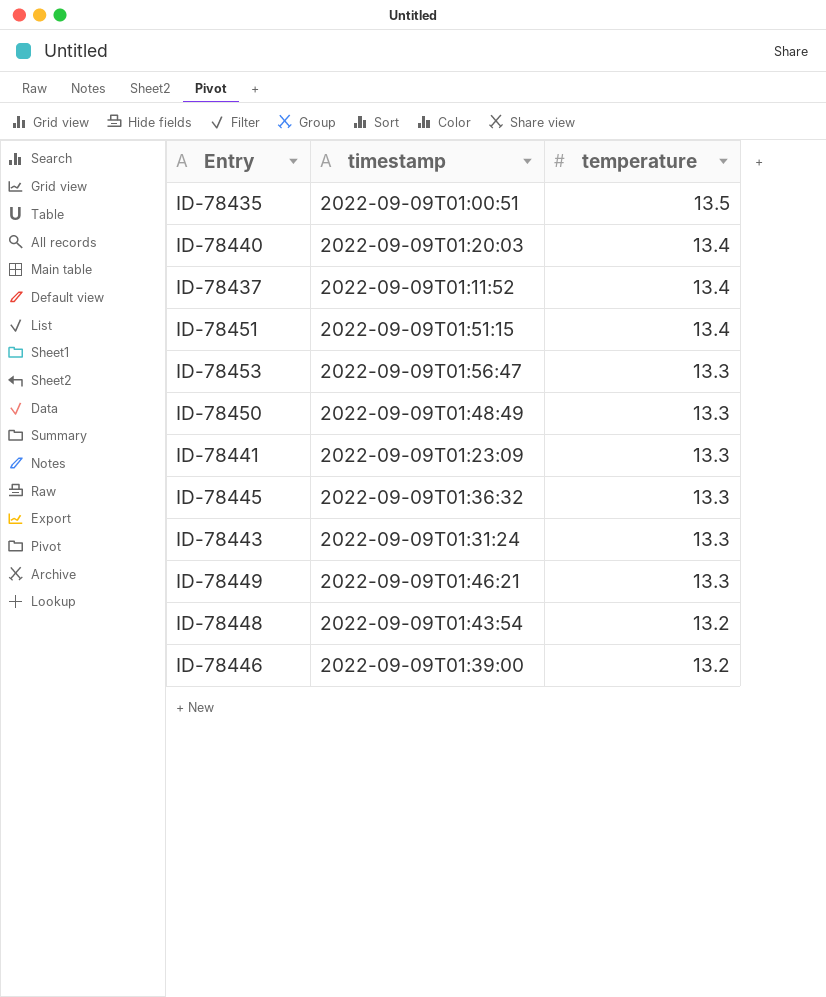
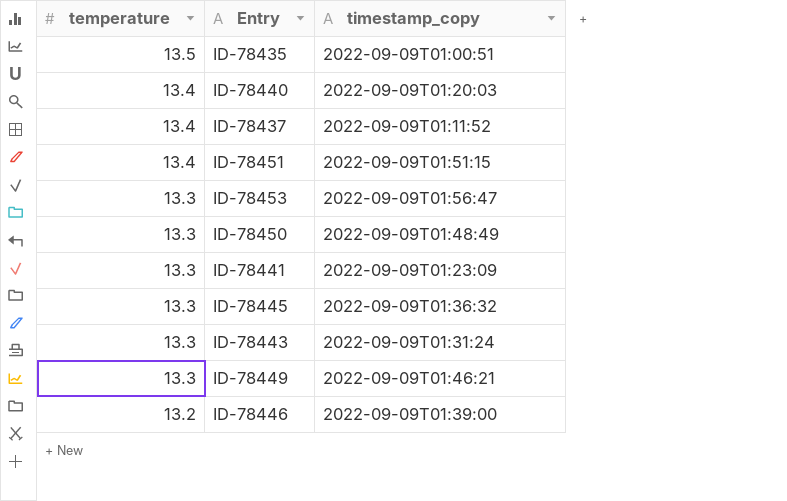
column temperature | position: 3 -> 1
column name: timestamp -> timestamp_copy
row ID-78448: 2022-09-09T01:43:54 | 13.2 -> none

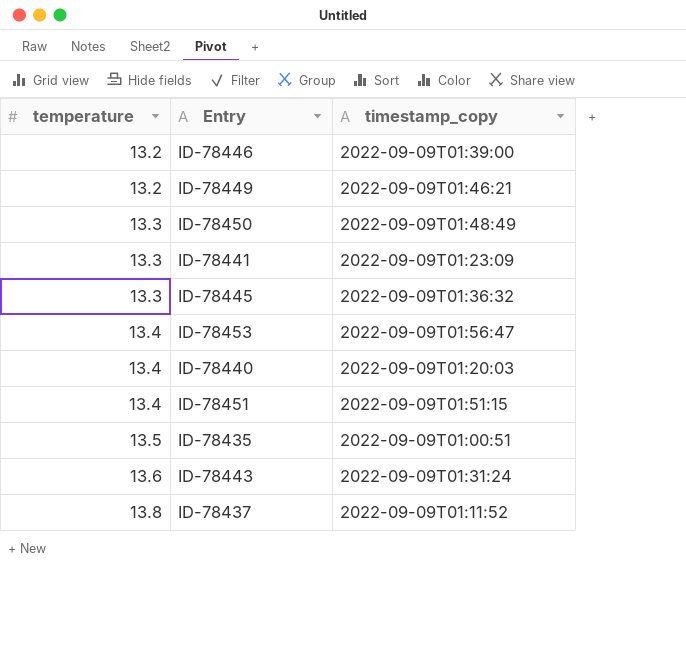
row order: temperature descending -> temperature ascending
ID-78449 | temperature: 13.3 -> 13.2
ID-78453 | temperature: 13.3 -> 13.4
ID-78443 | temperature: 13.3 -> 13.6
ID-78437 | temperature: 13.4 -> 13.8

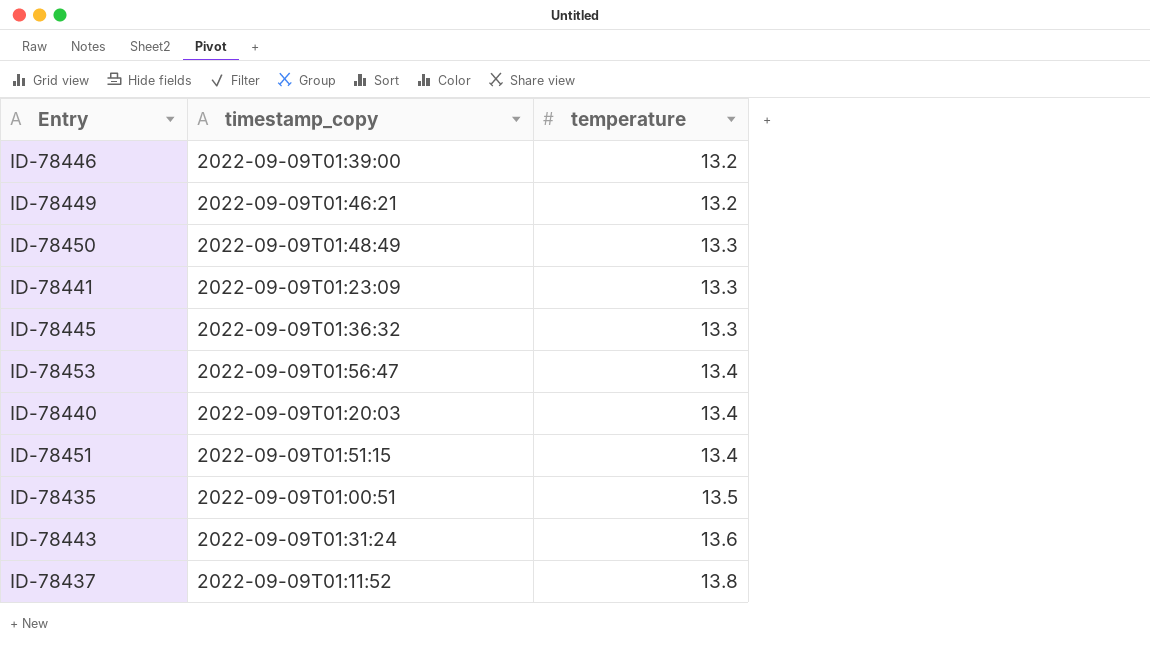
column temperature | position: 1 -> 3

